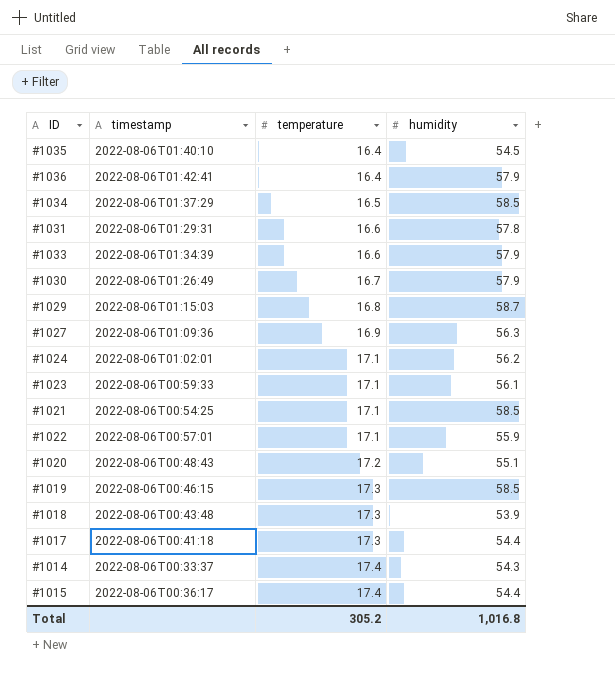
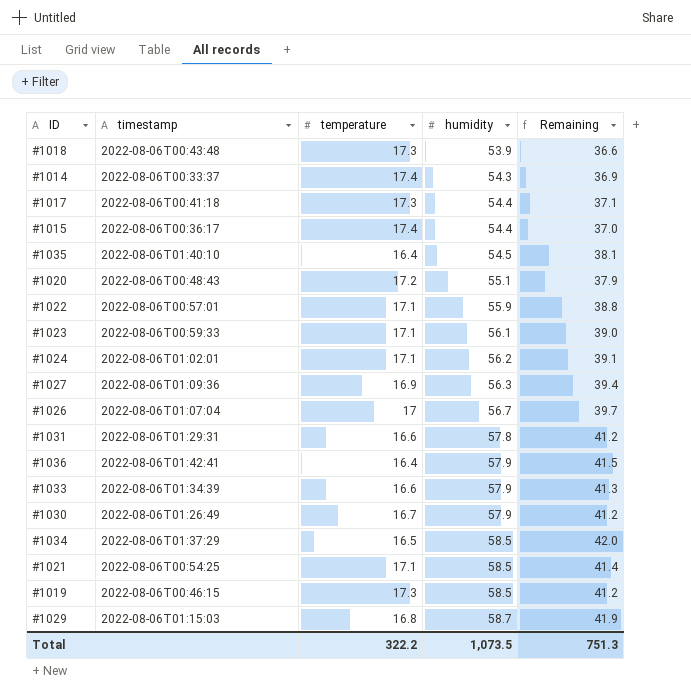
row order: temperature ascending -> humidity ascending
column Remaining | formula: none -> [humidity] - [temperature]
row #1026: none -> 2022-08-06T01:07:04 | 17 | 56.7 | 39.7
Total | temperature: 305.2 -> 322.2
Total | humidity: 1,016.8 -> 1,073.5

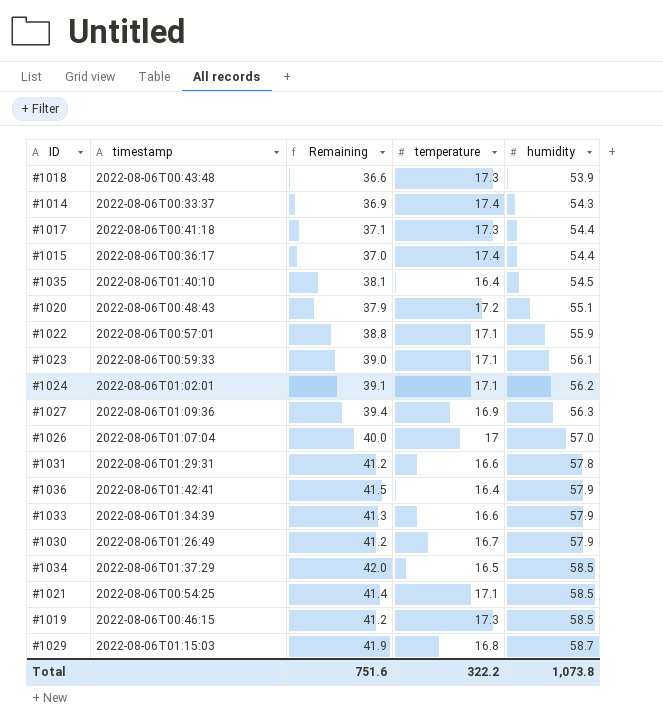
column Remaining | position: 5 -> 3
#1026 | Remaining: 39.7 -> 40.0
#1026 | humidity: 56.7 -> 57.0
Total | Remaining: 751.3 -> 751.6
Total | humidity: 1,073.5 -> 1,073.8

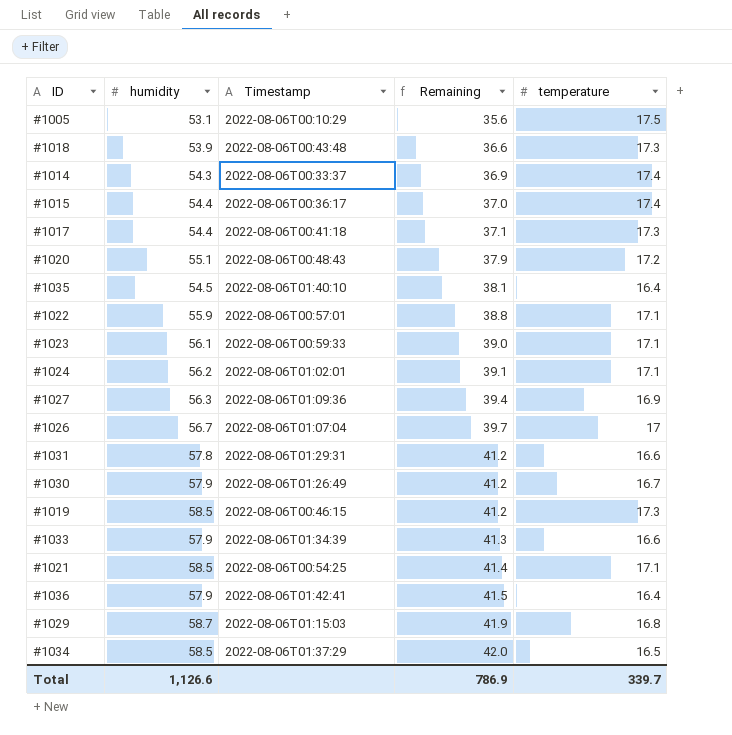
row order: humidity ascending -> Remaining ascending
column humidity | position: 5 -> 2
column name: timestamp -> Timestamp
row #1005: none -> 53.1 | 2022-08-06T00:10:29 | 35.6 | 17.5
#1026 | humidity: 57.0 -> 56.7
#1026 | Remaining: 40.0 -> 39.7
Total | humidity: 1,073.8 -> 1,126.6
Total | Remaining: 751.6 -> 786.9
Total | temperature: 322.2 -> 339.7

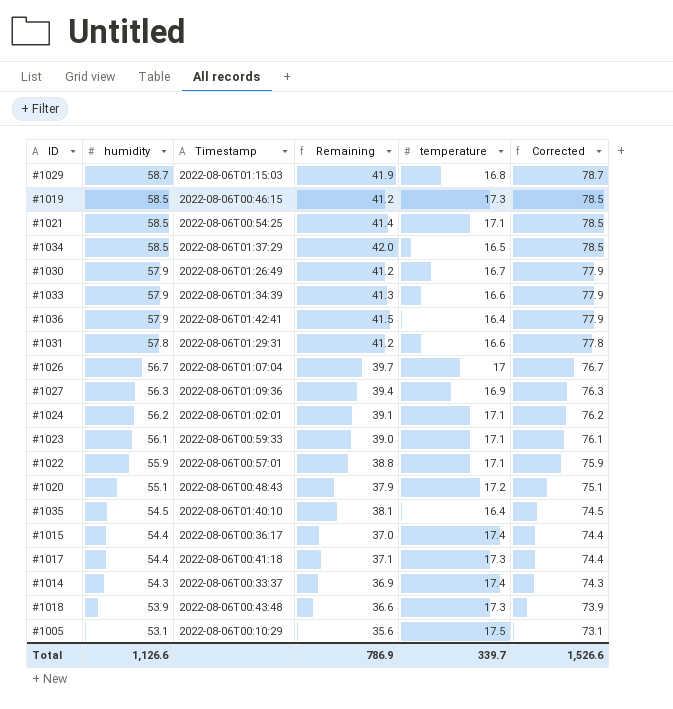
row order: Remaining ascending -> humidity descending
column Corrected | formula: none -> [humidity] + 20

